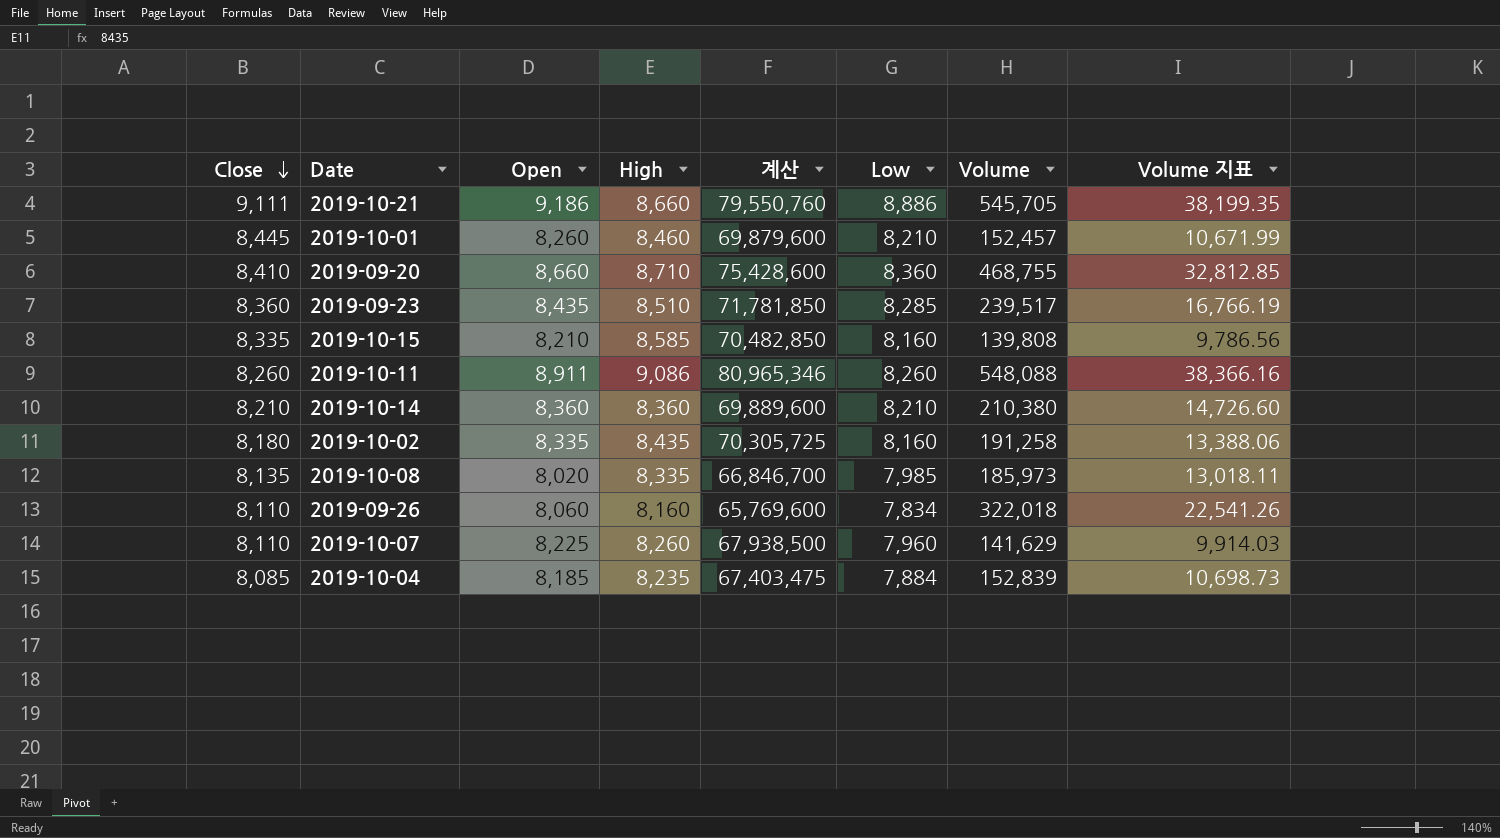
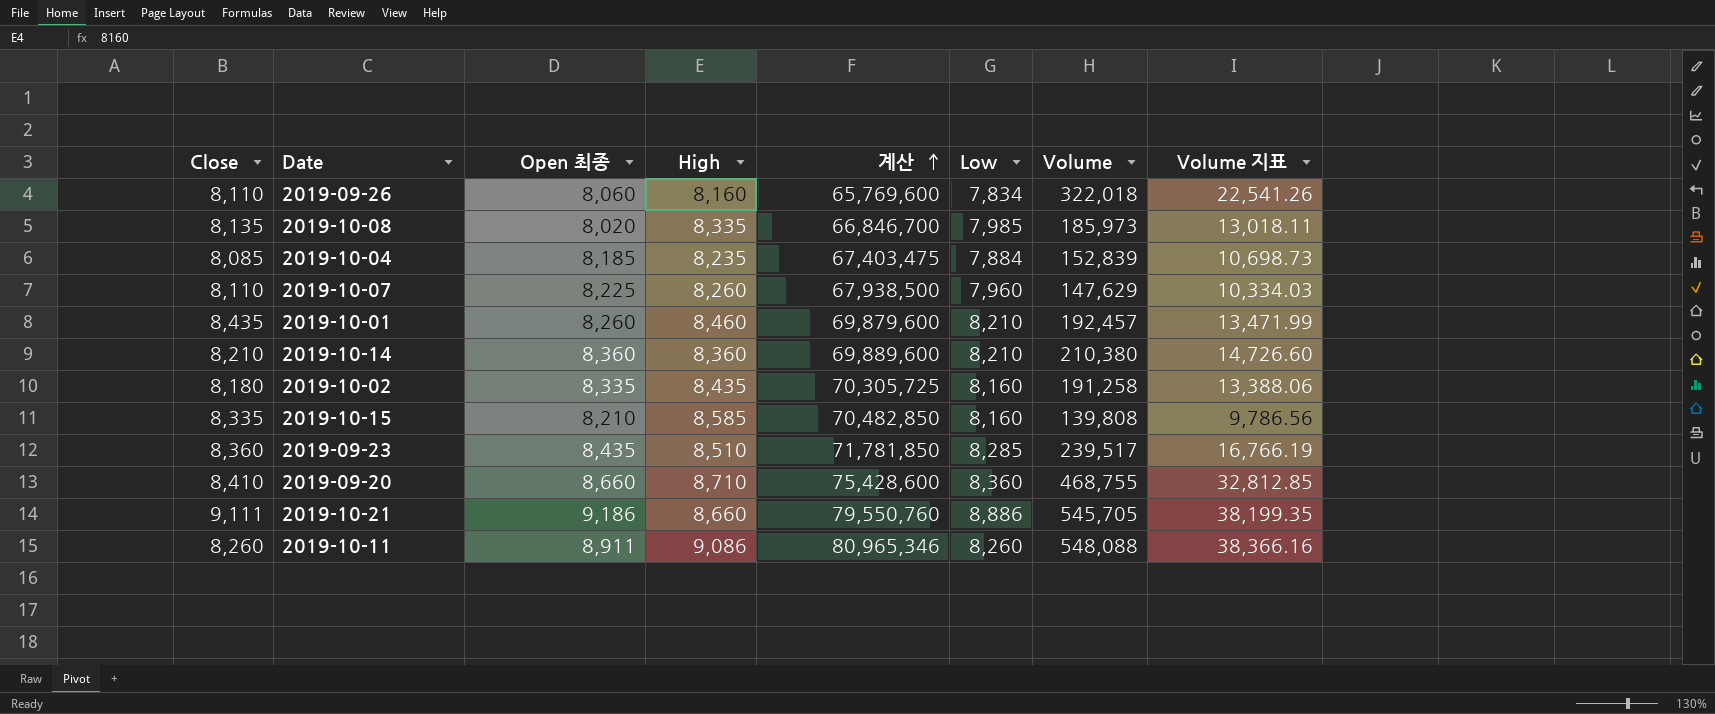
row order: Close descending -> 계산 ascending
column name: Open -> Open 최종
2019-10-07 | Volume: 141,629 -> 147,629
2019-10-07 | Volume 지표: 9,914.03 -> 10,334.03
2019-10-01 | Close: 8,445 -> 8,435
2019-10-01 | Volume: 152,457 -> 192,457
2019-10-01 | Volume 지표: 10,671.99 -> 13,471.99

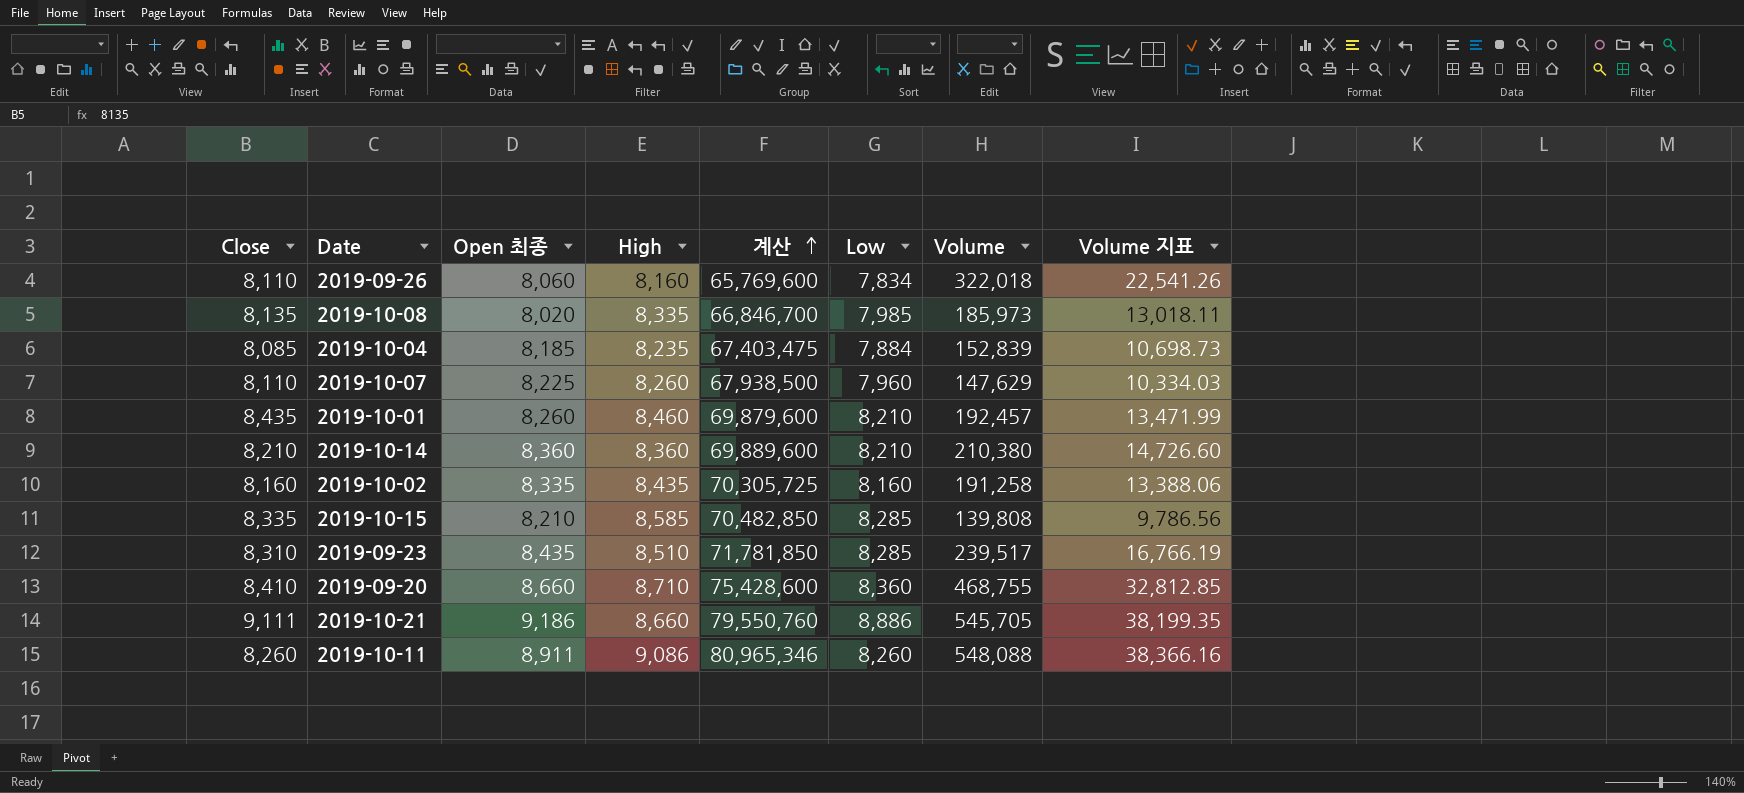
2019-10-02 | Close: 8,180 -> 8,160
2019-10-15 | Low: 8,160 -> 8,285
2019-09-23 | Close: 8,360 -> 8,310

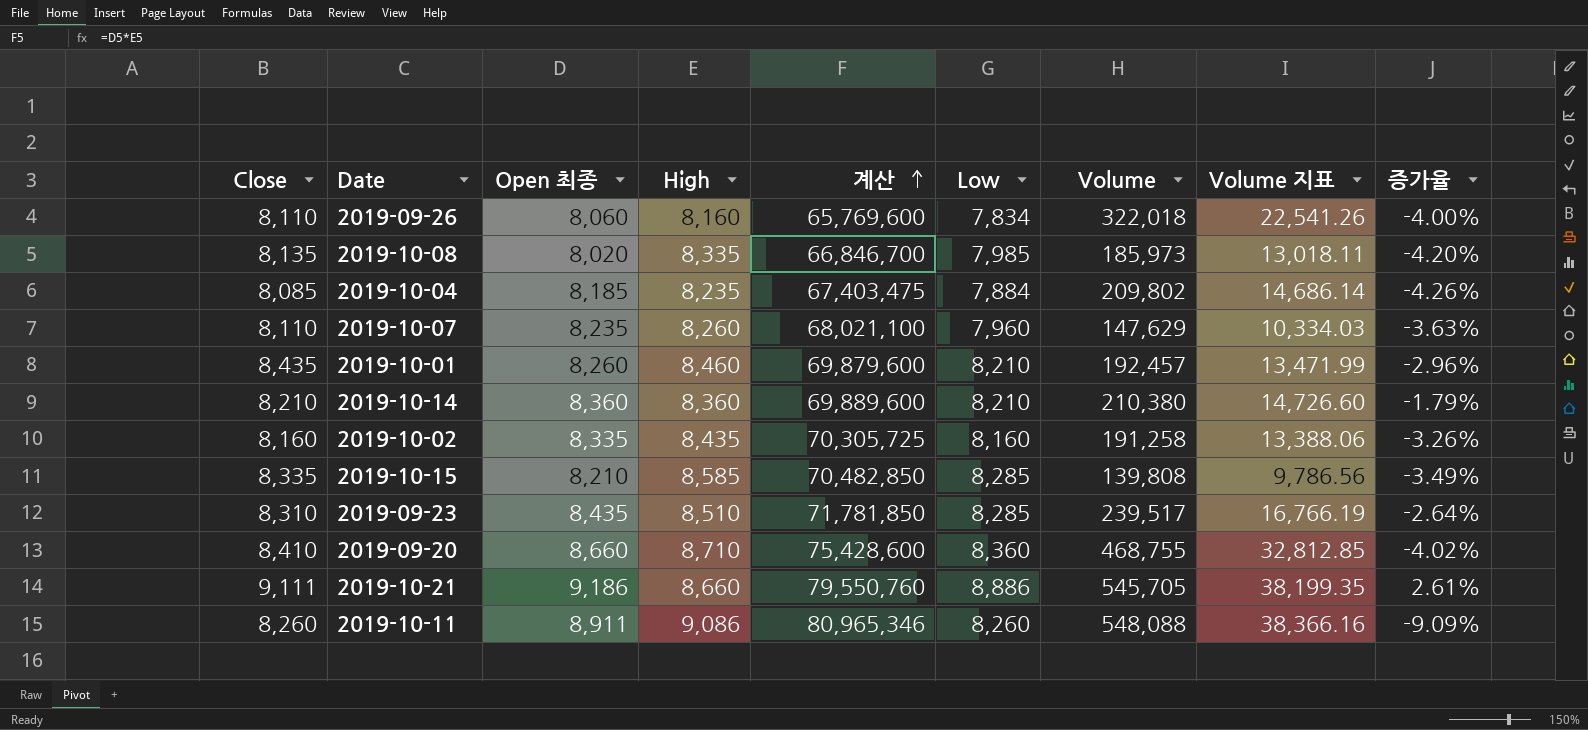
column 증가율 | formula: none -> ([Low] - [High]) / [High]
2019-10-04 | Volume: 152,839 -> 209,802
2019-10-04 | Volume 지표: 10,698.73 -> 14,686.14
2019-10-07 | Open 최종: 8,225 -> 8,235
2019-10-07 | 계산: 67,938,500 -> 68,021,100

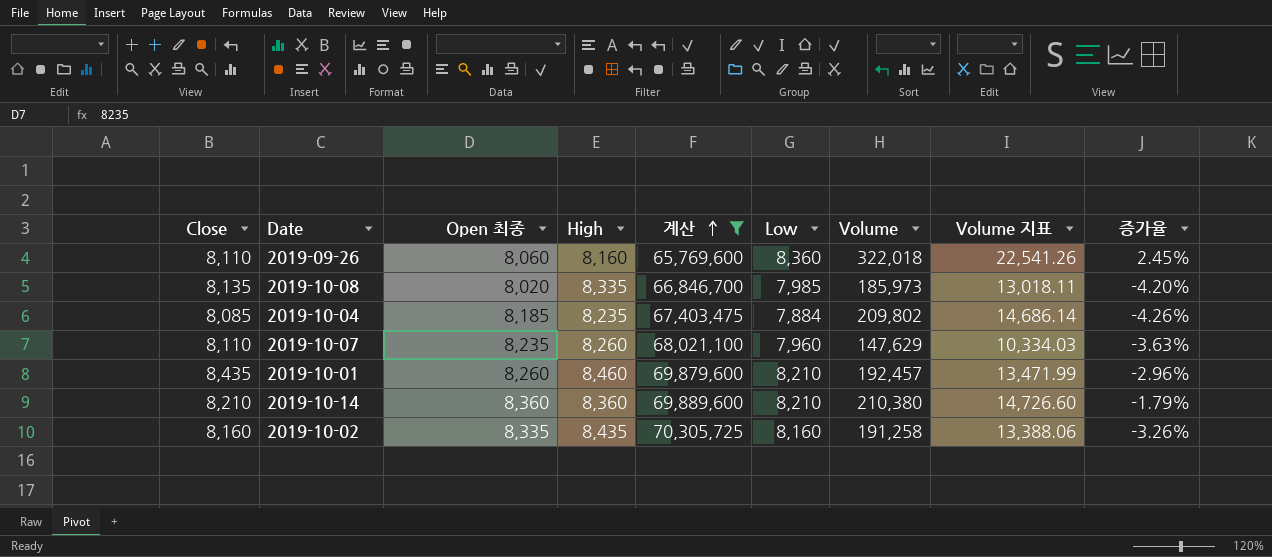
filter: none -> 계산 <= 70,305,725
2019-09-26 | Low: 7,834 -> 8,360
2019-09-26 | 증가율: -4.00% -> 2.45%

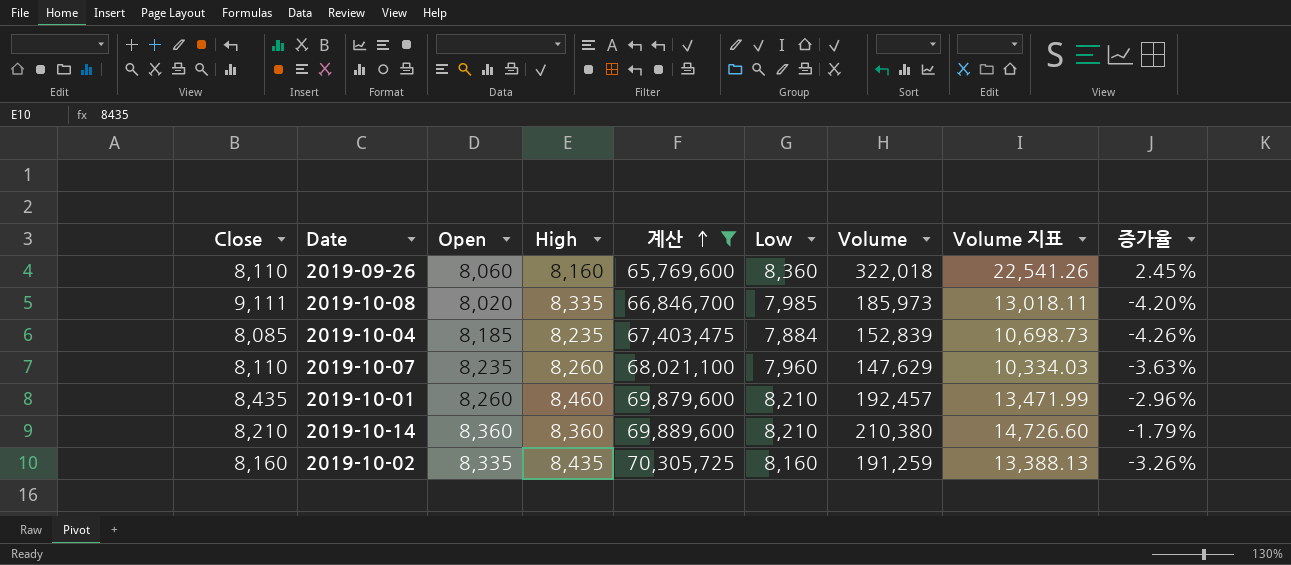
column name: Open 최종 -> Open
2019-10-08 | Close: 8,135 -> 9,111
2019-10-04 | Volume: 209,802 -> 152,839
2019-10-04 | Volume 지표: 14,686.14 -> 10,698.73
2019-10-02 | Volume: 191,258 -> 191,259
2019-10-02 | Volume 지표: 13,388.06 -> 13,388.13

